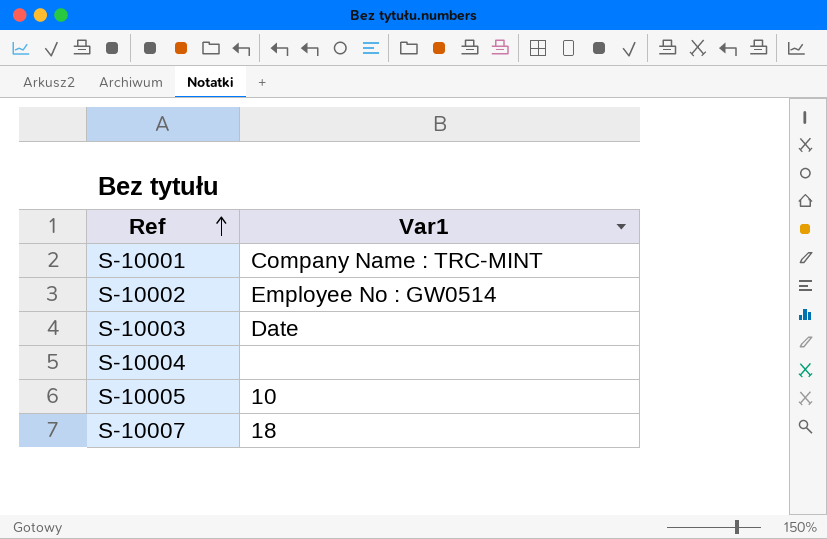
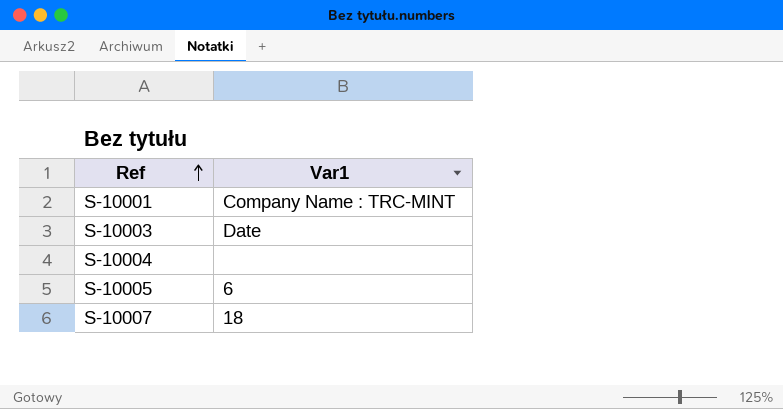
row S-10002: Employee No : GW0514 -> none
S-10005 | Var1: 10 -> 6

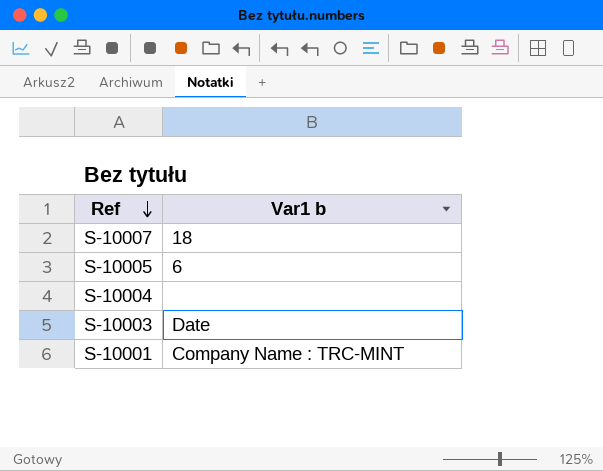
row order: Ref ascending -> Ref descending
column name: Var1 -> Var1 b

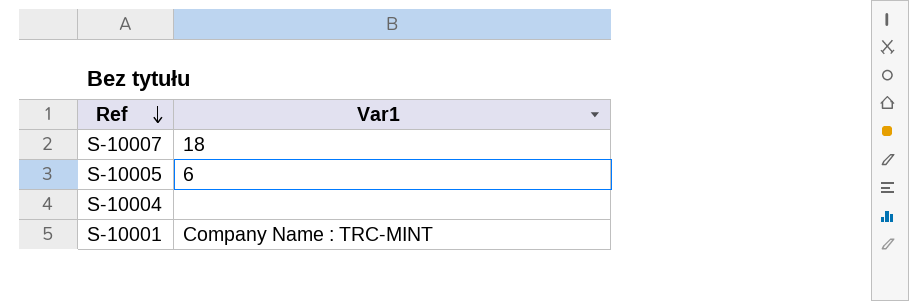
column name: Var1 b -> Var1
row S-10003: Date -> none

